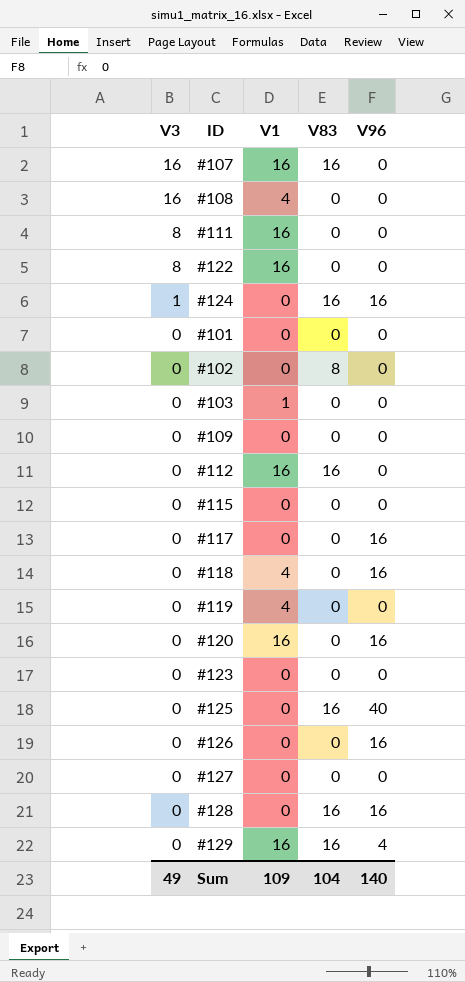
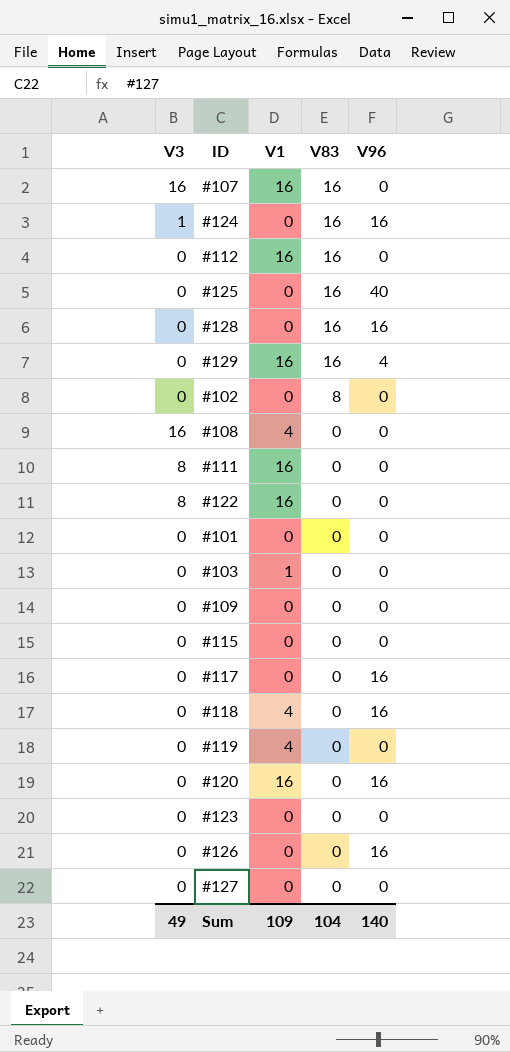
row order: V3 descending -> V83 descending

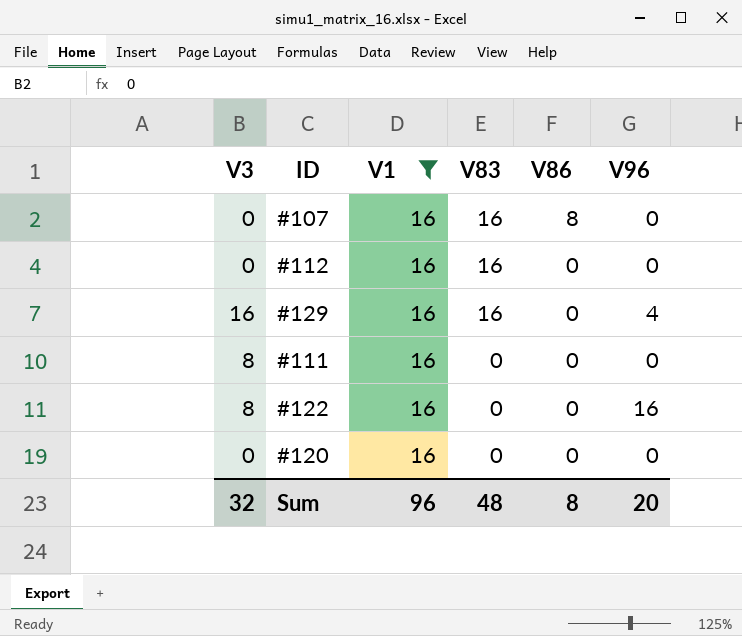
filter: none -> V1 = 16
column V86 | position: none -> 5
#107 | V3: 16 -> 0
#129 | V3: 0 -> 16
#122 | V96: 0 -> 16
#120 | V96: 16 -> 0
Sum | V3: 49 -> 32
Sum | V1: 109 -> 96
Sum | V83: 104 -> 48
Sum | V96: 140 -> 20

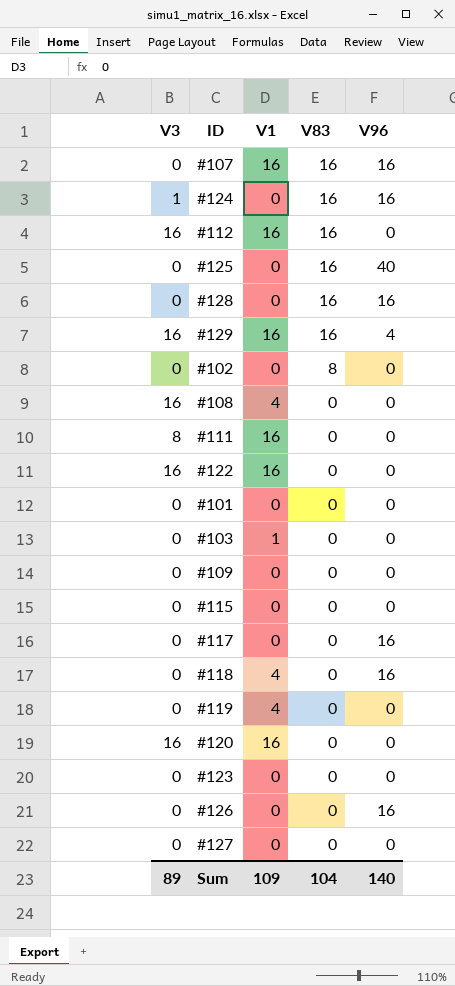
filter: V1 = 16 -> none
column V86 | position: 5 -> none
#107 | V96: 0 -> 16
#112 | V3: 0 -> 16
#122 | V3: 8 -> 16
#122 | V96: 16 -> 0
#120 | V3: 0 -> 16
Sum | V3: 32 -> 89
Sum | V1: 96 -> 109
Sum | V83: 48 -> 104
Sum | V96: 20 -> 140

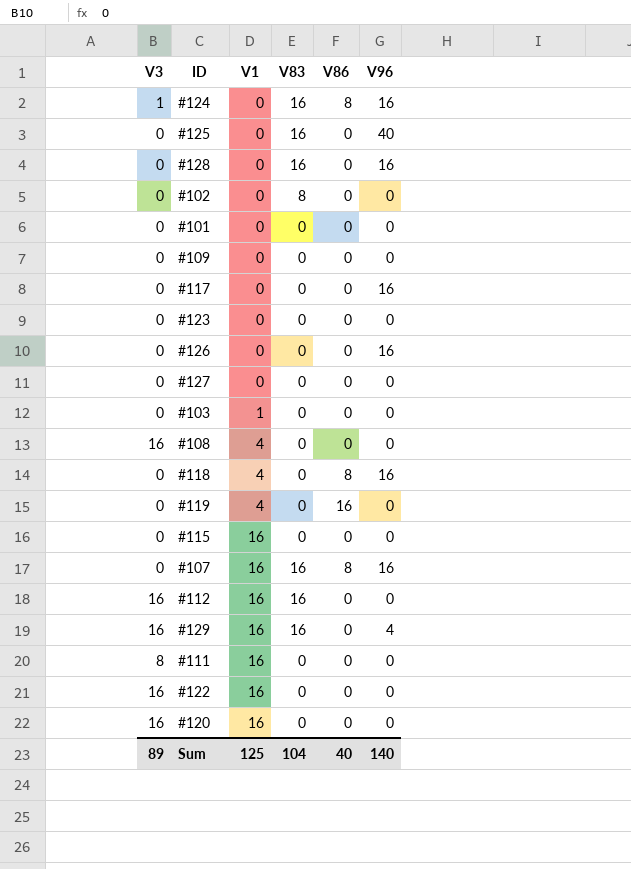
row order: V83 descending -> V1 ascending
column V86 | position: none -> 5
#115 | V1: 0 -> 16
Sum | V1: 109 -> 125

